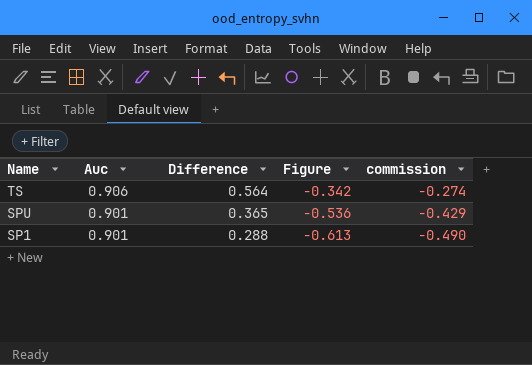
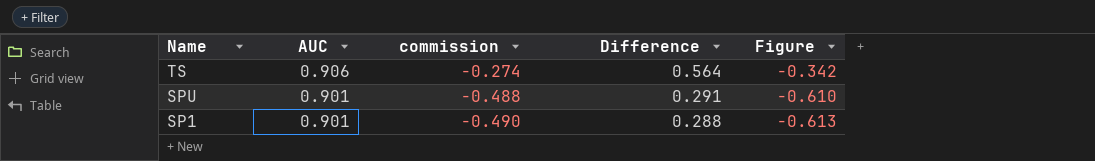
column name: Auc -> AUC
column commission | position: 5 -> 3
SPU | commission: -0.429 -> -0.488
SPU | Difference: 0.365 -> 0.291
SPU | Figure: -0.536 -> -0.610

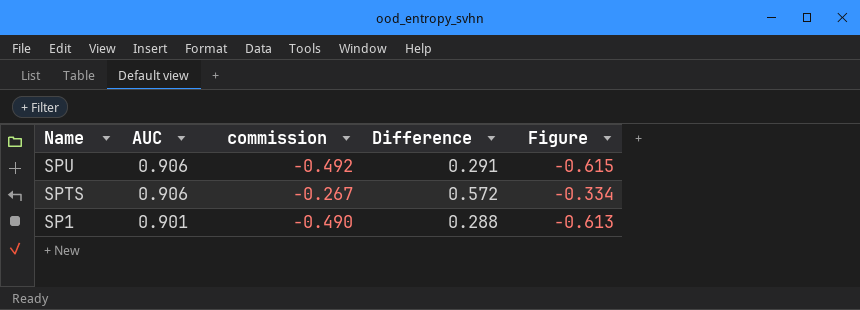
row TS: 0.906 | -0.274 | 0.564 | -0.342 -> none
SPU | AUC: 0.901 -> 0.906
SPU | commission: -0.488 -> -0.492
SPU | Figure: -0.610 -> -0.615
row SPTS: none -> 0.906 | -0.267 | 0.572 | -0.334

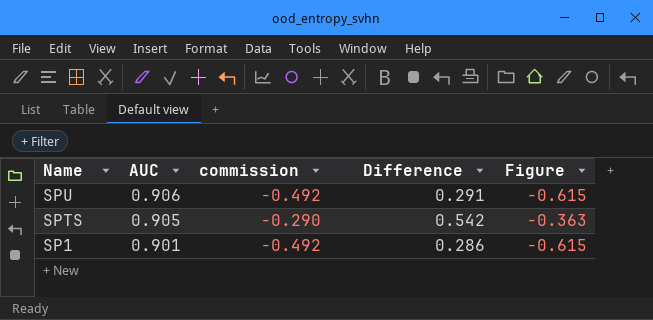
SPTS | AUC: 0.906 -> 0.905
SPTS | commission: -0.267 -> -0.290
SPTS | Difference: 0.572 -> 0.542
SPTS | Figure: -0.334 -> -0.363
SP1 | commission: -0.490 -> -0.492
SP1 | Difference: 0.288 -> 0.286
SP1 | Figure: -0.613 -> -0.615

